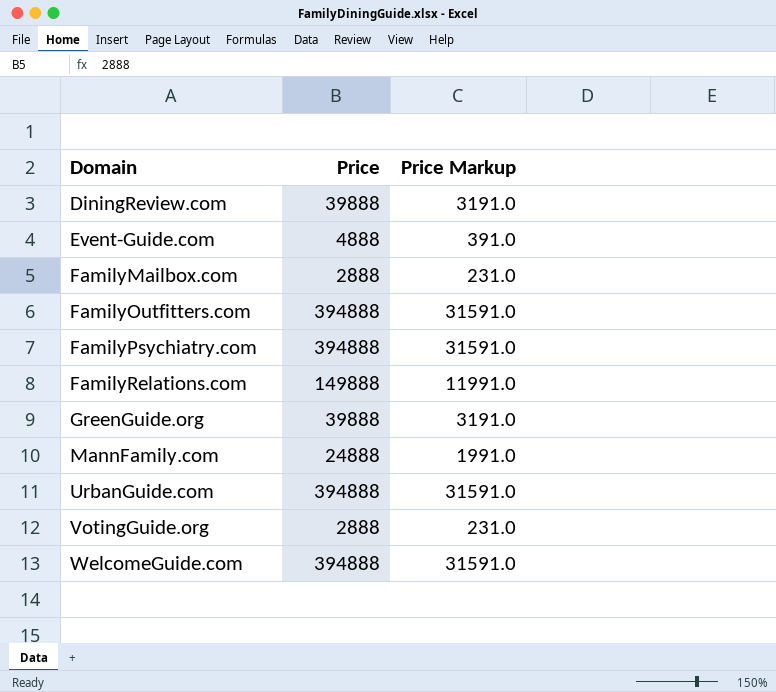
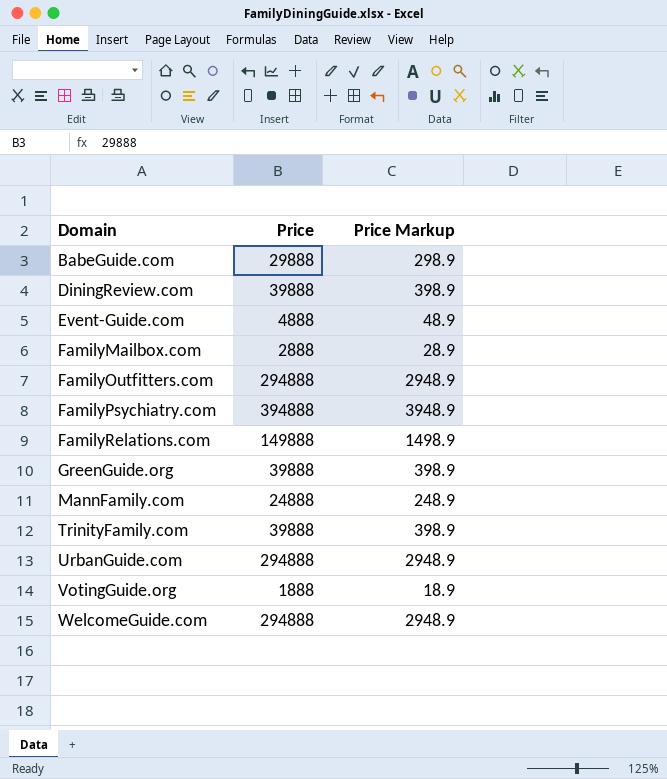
column Price Markup | formula: [Price] * 0.08 -> [Price] * 0.01
row BabeGuide.com: none -> 29888 | 298.9
FamilyOutfitters.com | Price: 394888 -> 294888
row TrinityFamily.com: none -> 39888 | 398.9
UrbanGuide.com | Price: 394888 -> 294888
VotingGuide.org | Price: 2888 -> 1888
WelcomeGuide.com | Price: 394888 -> 294888

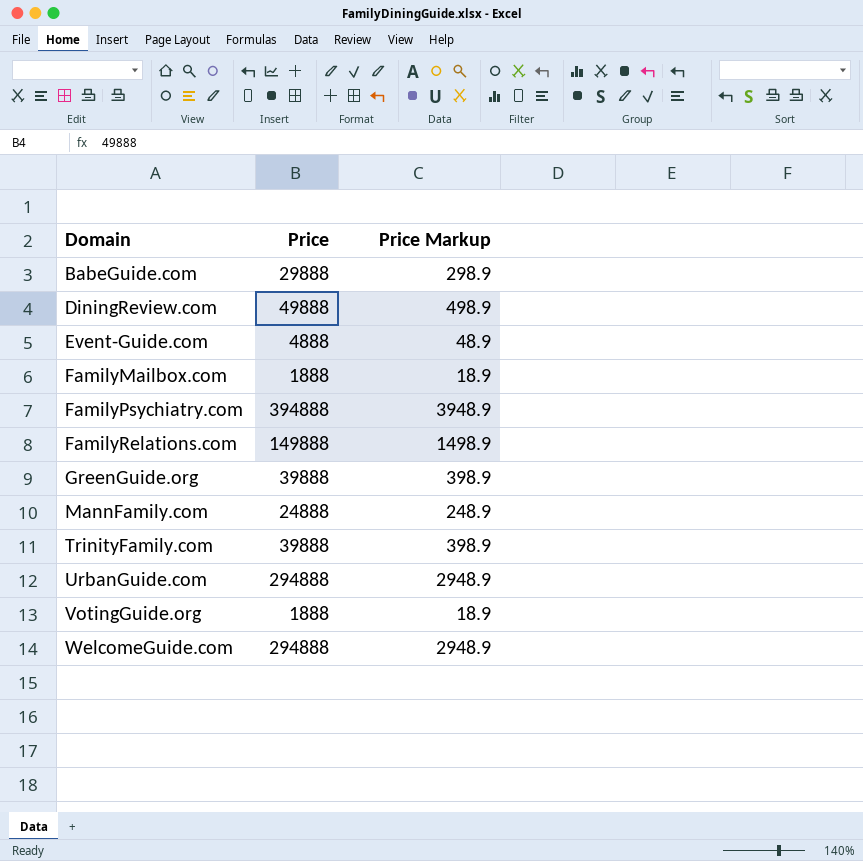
row FamilyOutfitters.com: 294888 | 2948.9 -> none
DiningReview.com | Price: 39888 -> 49888
DiningReview.com | Price Markup: 398.9 -> 498.9
FamilyMailbox.com | Price: 2888 -> 1888
FamilyMailbox.com | Price Markup: 28.9 -> 18.9

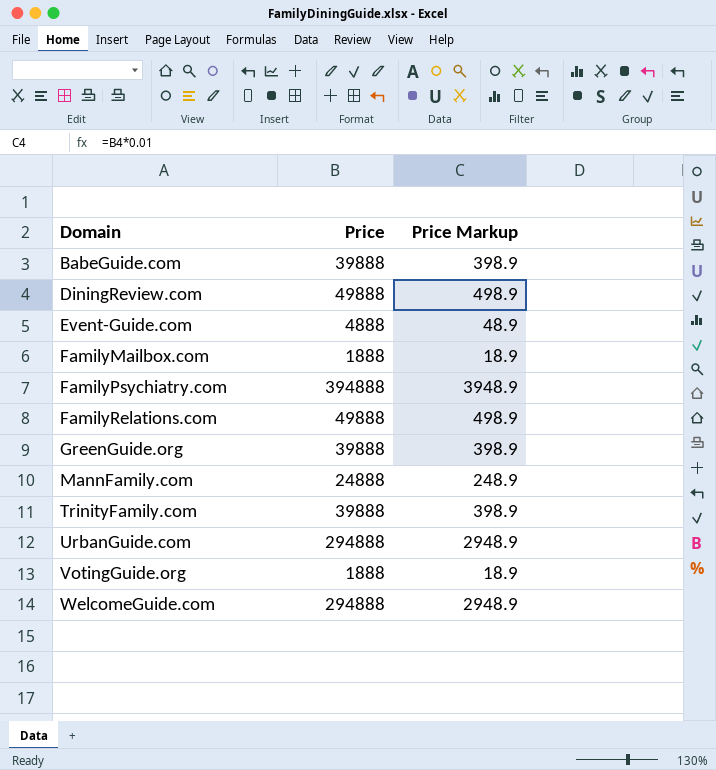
BabeGuide.com | Price: 29888 -> 39888
BabeGuide.com | Price Markup: 298.9 -> 398.9
FamilyRelations.com | Price: 149888 -> 49888
FamilyRelations.com | Price Markup: 1498.9 -> 498.9

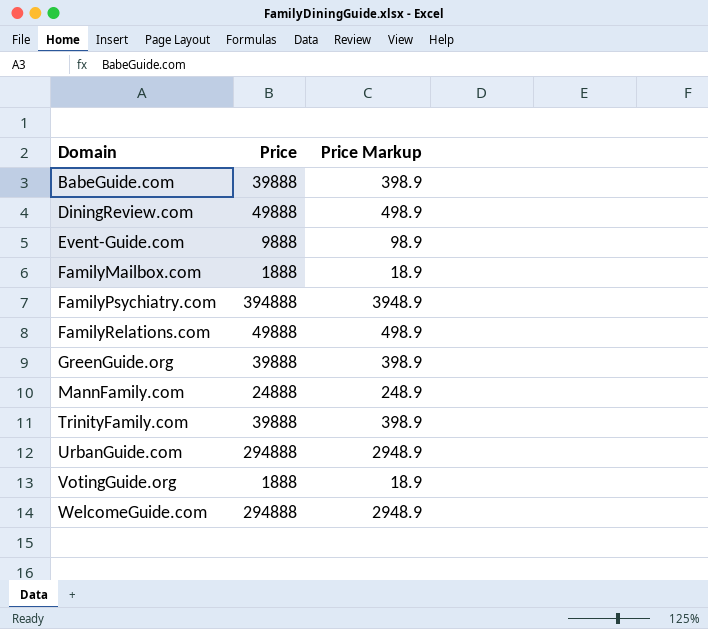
Event-Guide.com | Price: 4888 -> 9888
Event-Guide.com | Price Markup: 48.9 -> 98.9

